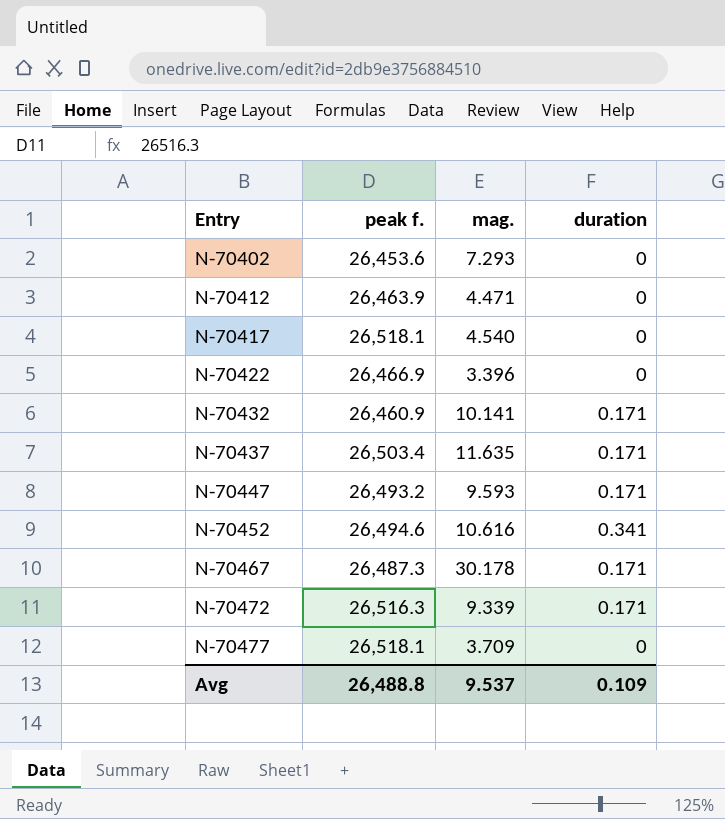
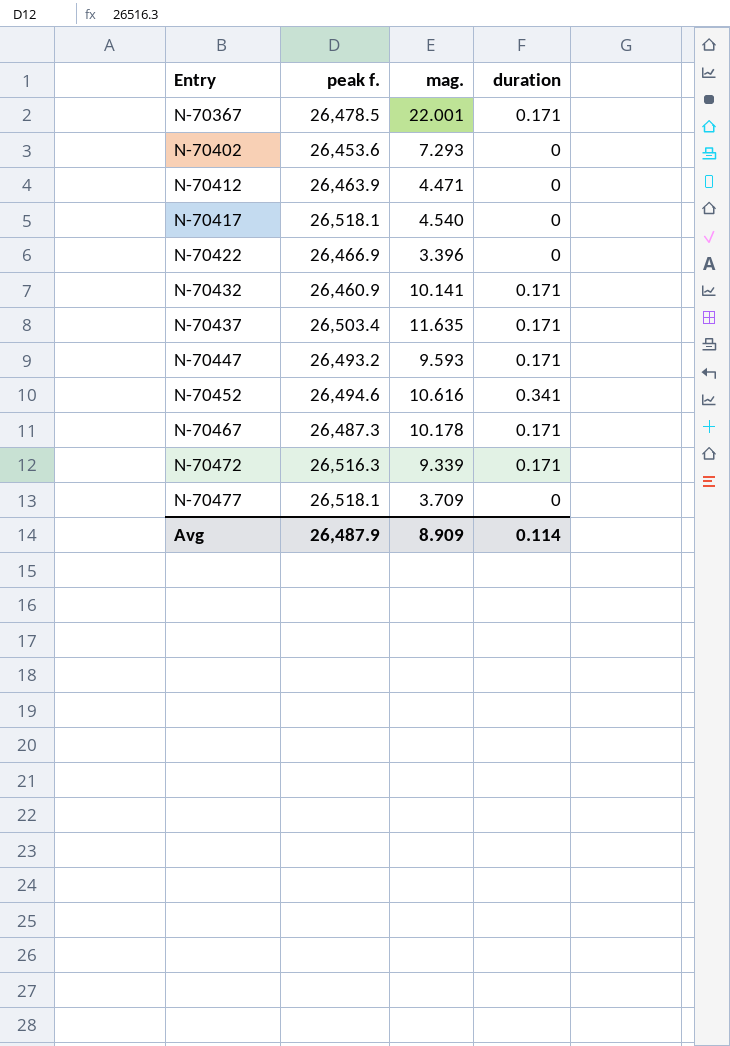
row N-70367: none -> 26,478.5 | 22.001 | 0.171
N-70467 | mag.: 30.178 -> 10.178
Avg | peak f.: 26,488.8 -> 26,487.9
Avg | mag.: 9.537 -> 8.909
Avg | duration: 0.109 -> 0.114

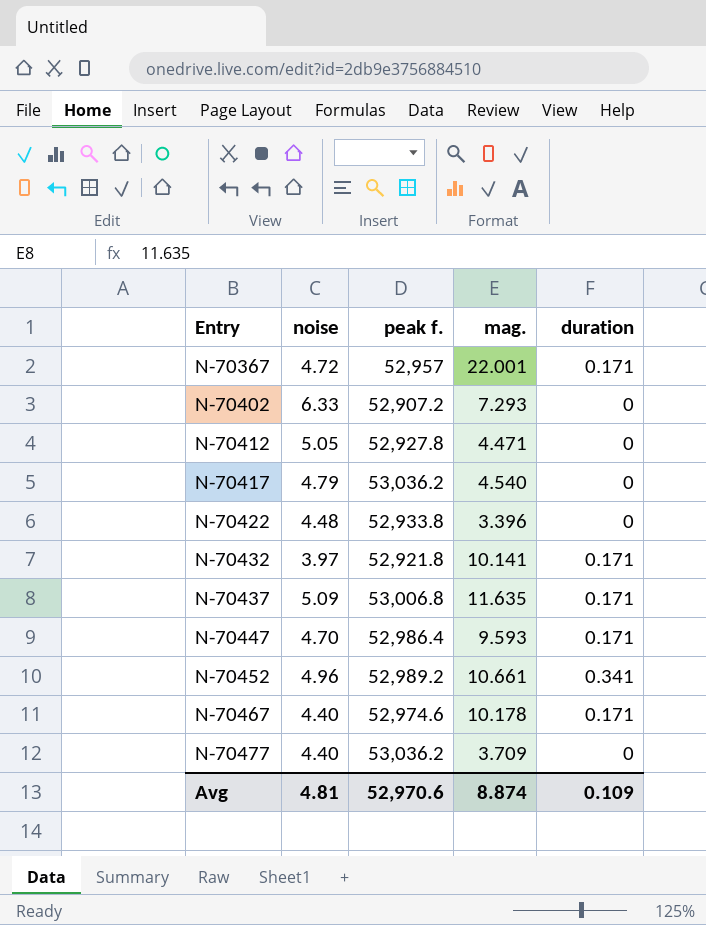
column noise | position: none -> 2
row N-70472: 26,516.3 | 9.339 | 0.171 -> none
N-70367 | peak f.: 26,478.5 -> 52,957
N-70402 | peak f.: 26,453.6 -> 52,907.2
N-70412 | peak f.: 26,463.9 -> 52,927.8
N-70417 | peak f.: 26,518.1 -> 53,036.2
N-70422 | peak f.: 26,466.9 -> 52,933.8
N-70432 | peak f.: 26,460.9 -> 52,921.8
N-70437 | peak f.: 26,503.4 -> 53,006.8
N-70447 | peak f.: 26,493.2 -> 52,986.4
N-70452 | peak f.: 26,494.6 -> 52,989.2
N-70452 | mag.: 10.616 -> 10.661
N-70467 | peak f.: 26,487.3 -> 52,974.6
N-70477 | peak f.: 26,518.1 -> 53,036.2
Avg | peak f.: 26,487.9 -> 52,970.6
Avg | mag.: 8.909 -> 8.874
Avg | duration: 0.114 -> 0.109

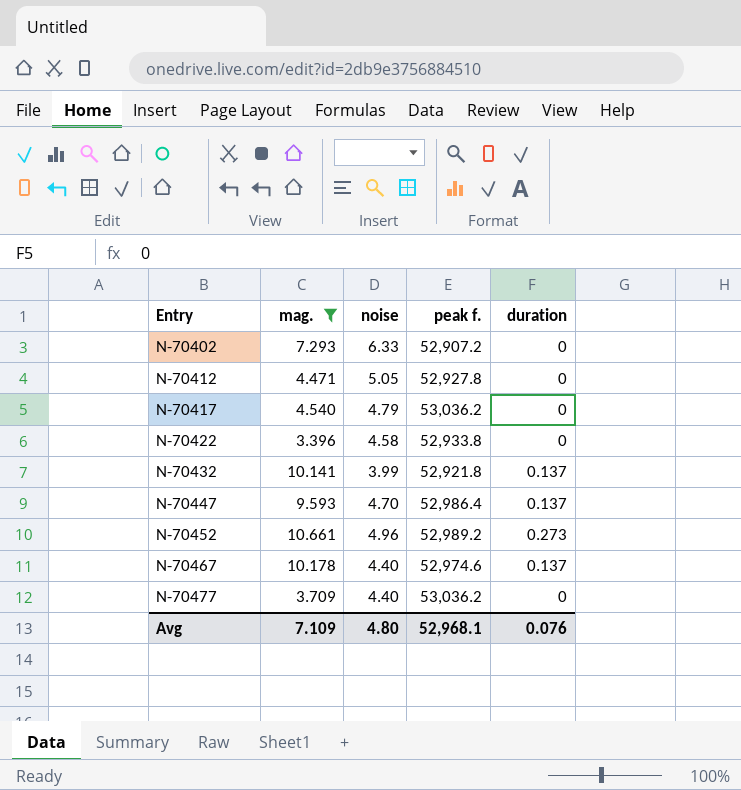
filter: none -> mag. <= 10.661
column mag. | position: 4 -> 2
N-70422 | noise: 4.48 -> 4.58
N-70432 | noise: 3.97 -> 3.99
N-70432 | duration: 0.171 -> 0.137
N-70447 | duration: 0.171 -> 0.137
N-70452 | duration: 0.341 -> 0.273
N-70467 | duration: 0.171 -> 0.137
Avg | mag.: 8.874 -> 7.109
Avg | noise: 4.81 -> 4.80
Avg | peak f.: 52,970.6 -> 52,968.1
Avg | duration: 0.109 -> 0.076

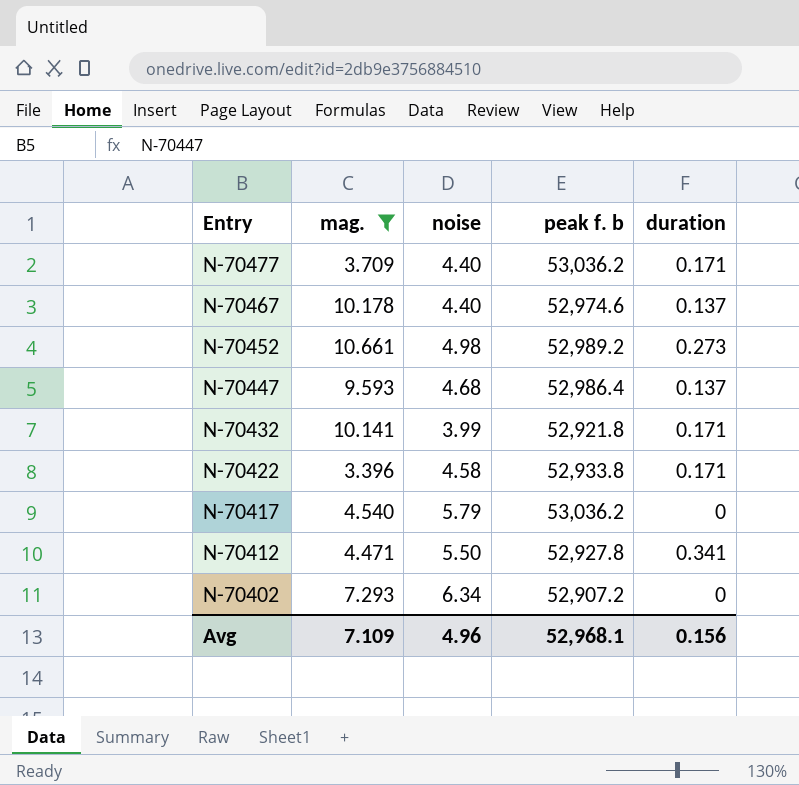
row order: Entry ascending -> Entry descending
column name: peak f. -> peak f. b
N-70477 | duration: 0 -> 0.171
N-70452 | noise: 4.96 -> 4.98
N-70447 | noise: 4.70 -> 4.68
N-70432 | duration: 0.137 -> 0.171
N-70422 | duration: 0 -> 0.171
N-70417 | noise: 4.79 -> 5.79
N-70412 | noise: 5.05 -> 5.50
N-70412 | duration: 0 -> 0.341
N-70402 | noise: 6.33 -> 6.34
Avg | noise: 4.80 -> 4.96
Avg | duration: 0.076 -> 0.156

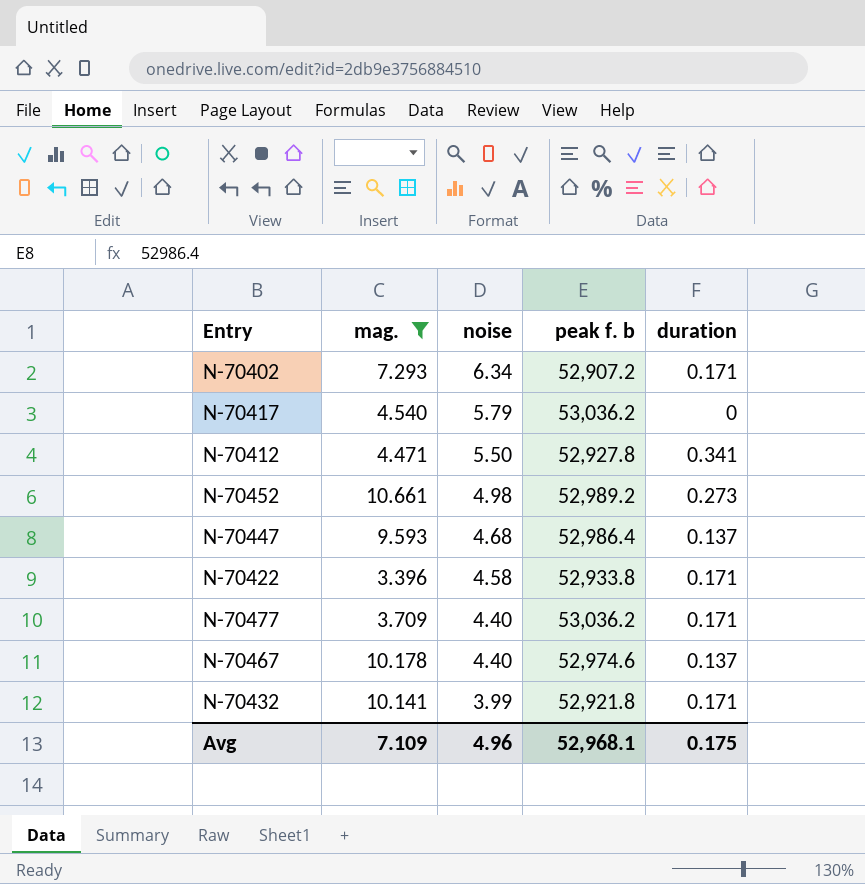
row order: Entry descending -> noise descending
N-70402 | duration: 0 -> 0.171
Avg | duration: 0.156 -> 0.175

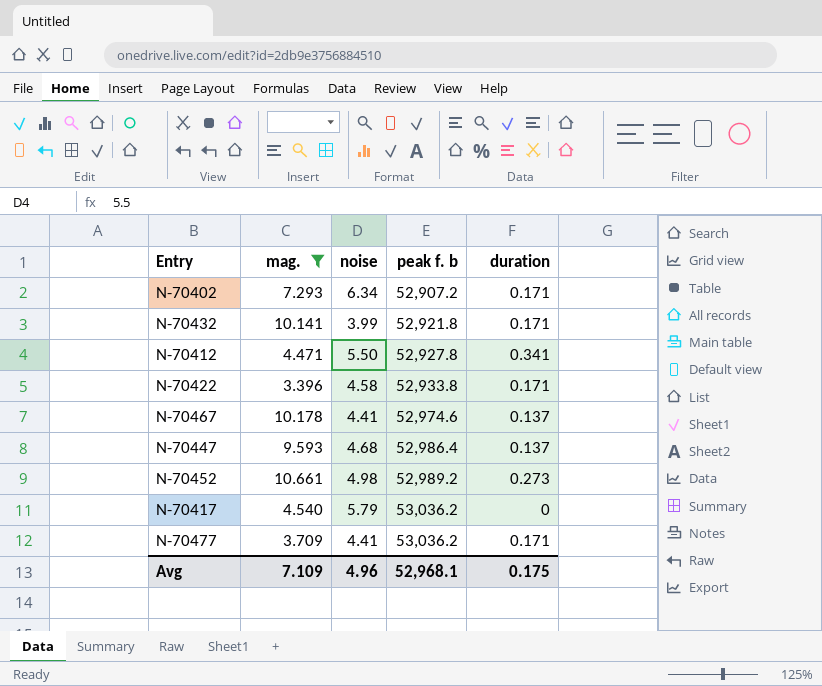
row order: noise descending -> peak f. b ascending
N-70467 | noise: 4.40 -> 4.41
N-70477 | noise: 4.40 -> 4.41

